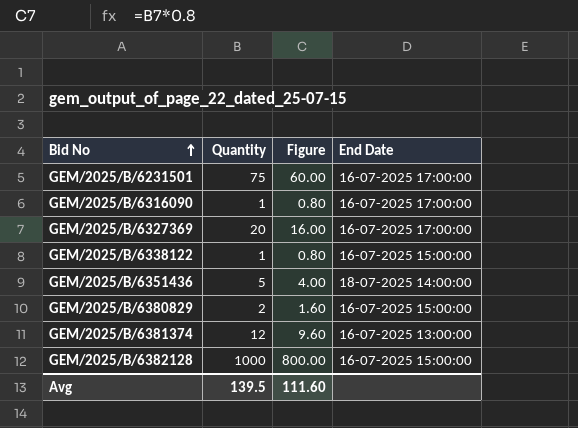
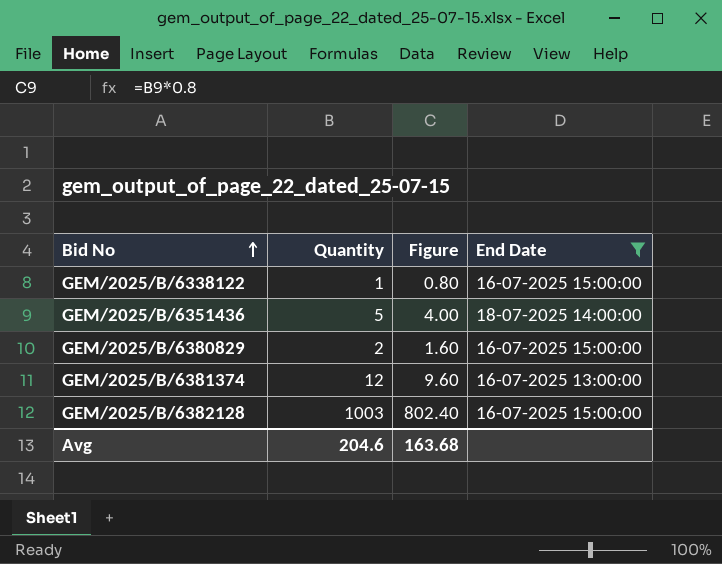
filter: none -> End Date != 16-07-2025 17:00:00
GEM/2025/B/6382128 | Quantity: 1000 -> 1003
GEM/2025/B/6382128 | Figure: 800.00 -> 802.40
Avg | Quantity: 139.5 -> 204.6
Avg | Figure: 111.60 -> 163.68

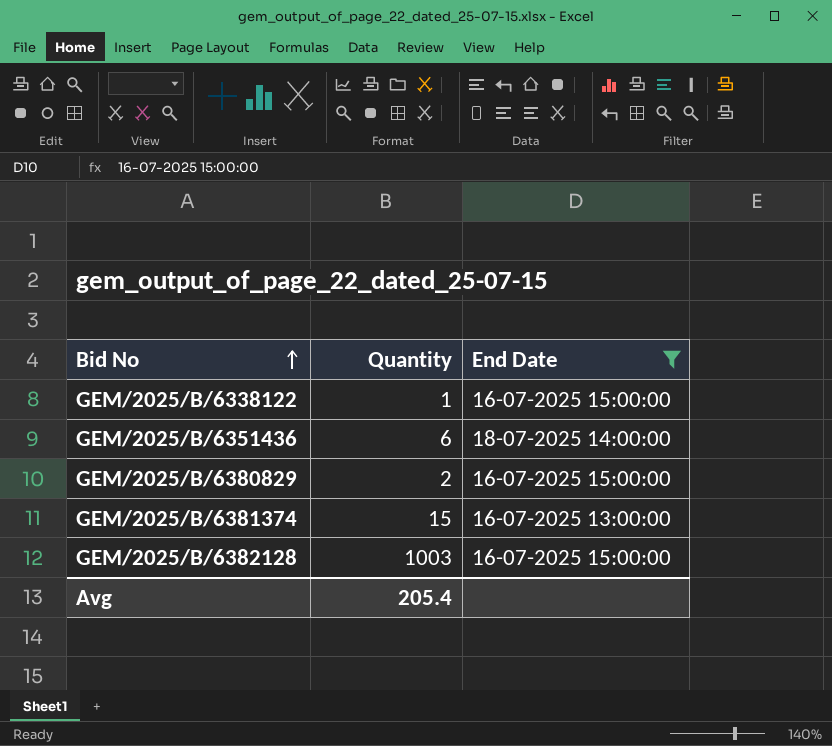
column Figure | formula: [Quantity] * 0.8 -> none
GEM/2025/B/6351436 | Quantity: 5 -> 6
GEM/2025/B/6381374 | Quantity: 12 -> 15
Avg | Quantity: 204.6 -> 205.4

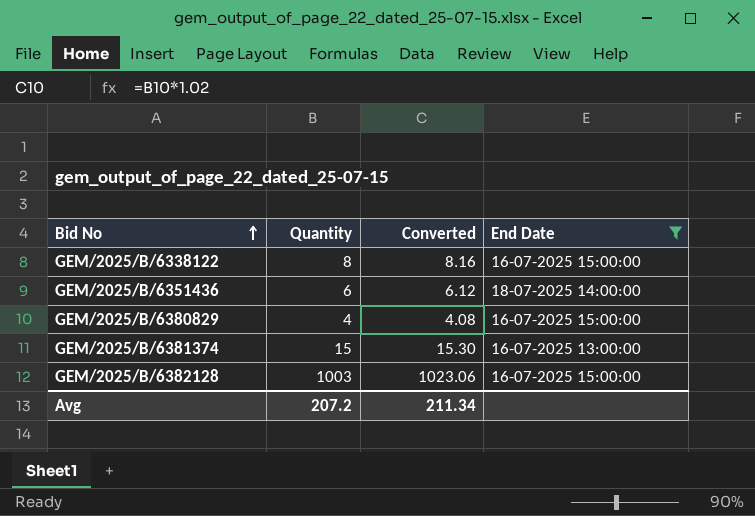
column Converted | formula: none -> [Quantity] * 1.02
GEM/2025/B/6338122 | Quantity: 1 -> 8
GEM/2025/B/6380829 | Quantity: 2 -> 4
Avg | Quantity: 205.4 -> 207.2

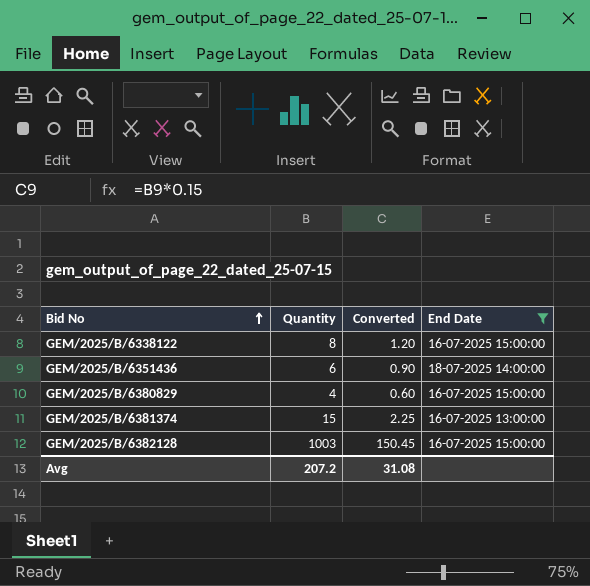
column Converted | formula: [Quantity] * 1.02 -> [Quantity] * 0.15
Avg | Converted: 211.34 -> 31.08

